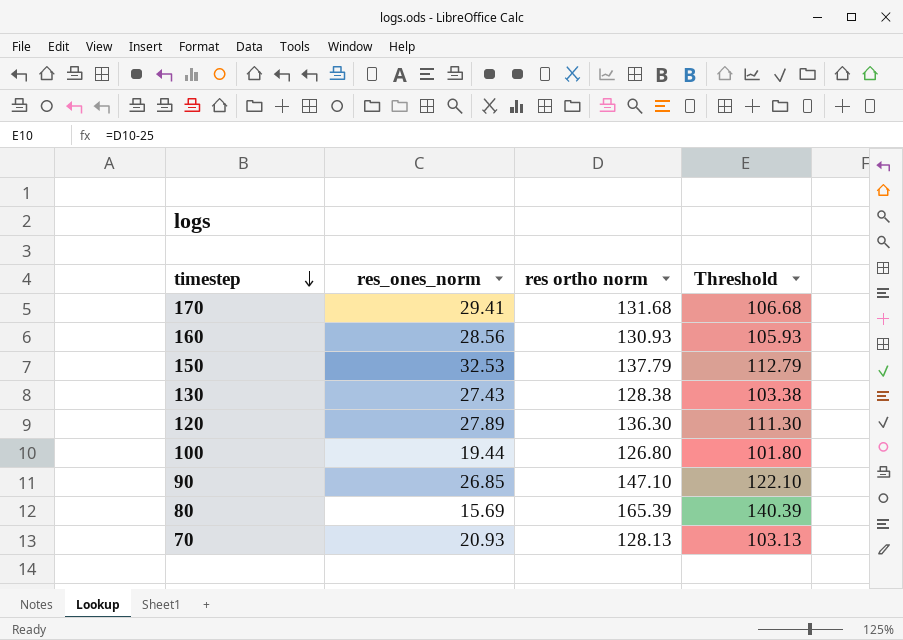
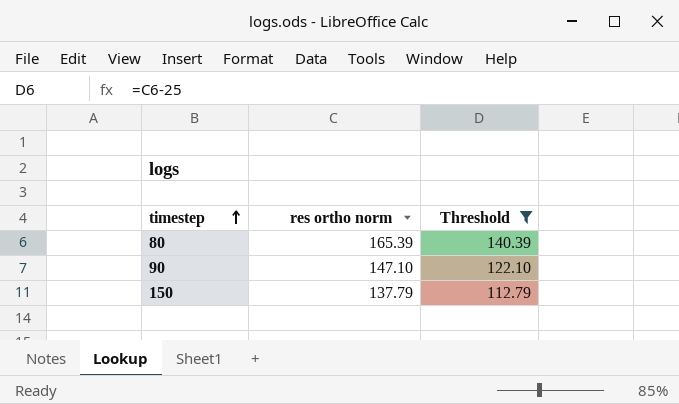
filter: none -> Threshold >= 112.79
row order: timestep descending -> timestep ascending
column res_ones_norm | position: 2 -> none

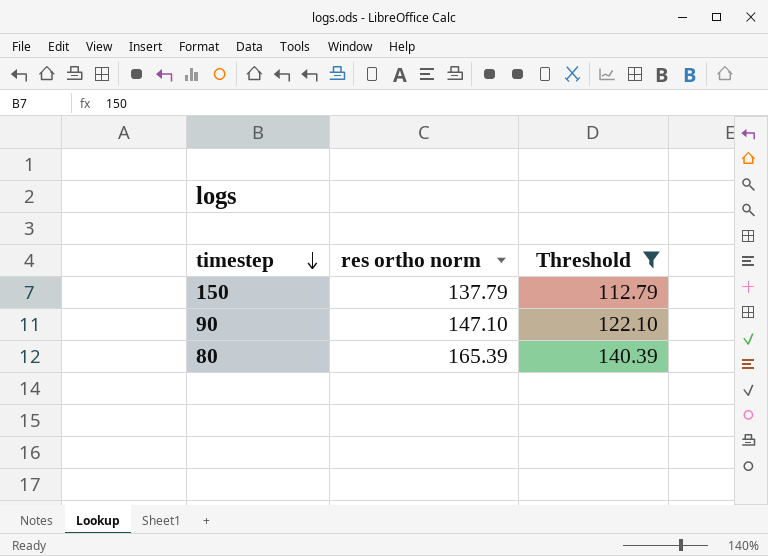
row order: timestep ascending -> timestep descending

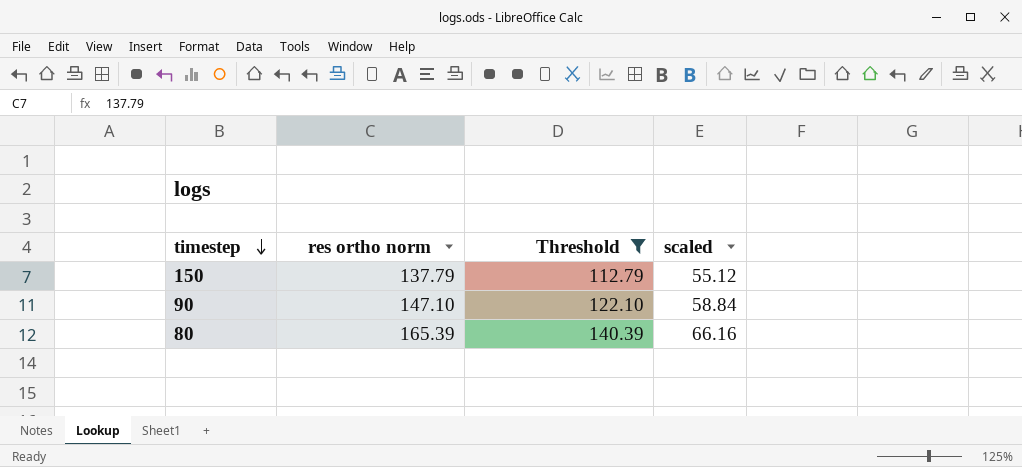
column scaled | formula: none -> [res ortho norm] * 0.4

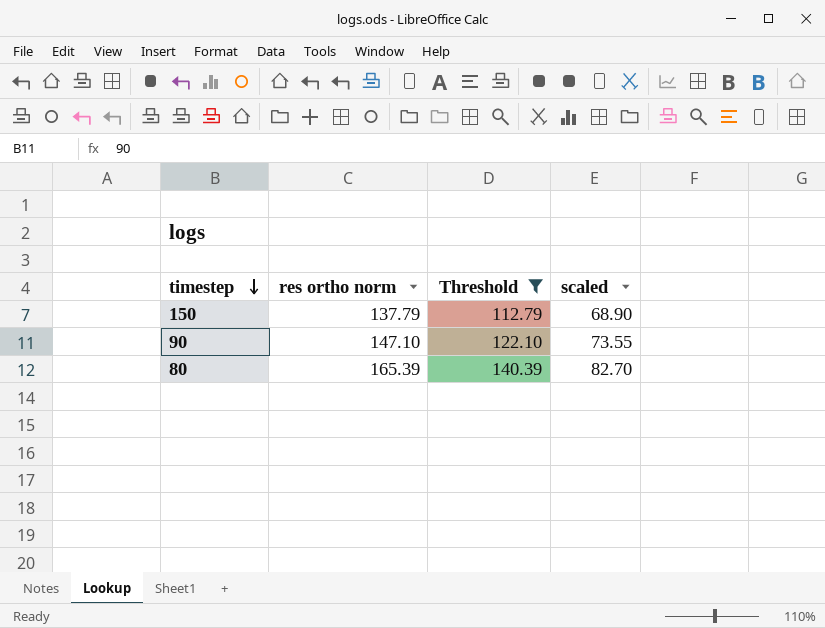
column scaled | formula: [res ortho norm] * 0.4 -> [res ortho norm] * 0.5

